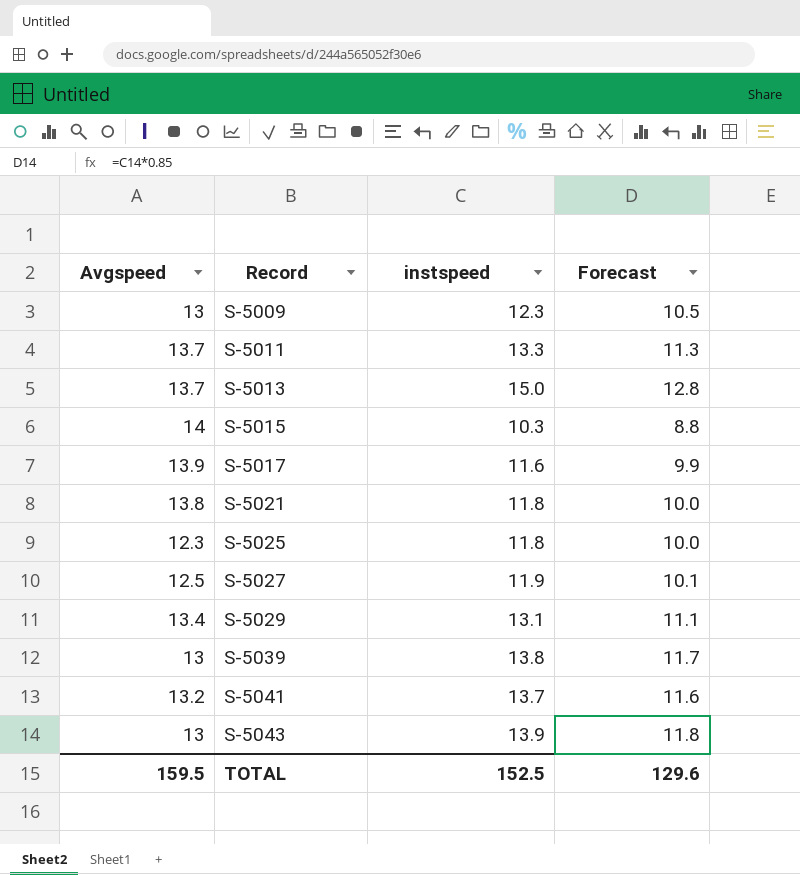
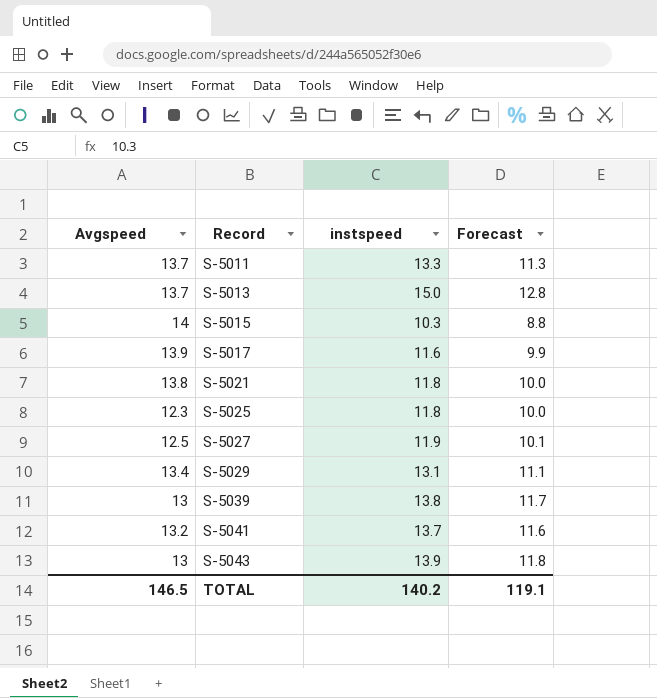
row S-5009: 13 | 12.3 | 10.5 -> none
TOTAL | Avgspeed: 159.5 -> 146.5
TOTAL | instspeed: 152.5 -> 140.2
TOTAL | Forecast: 129.6 -> 119.1

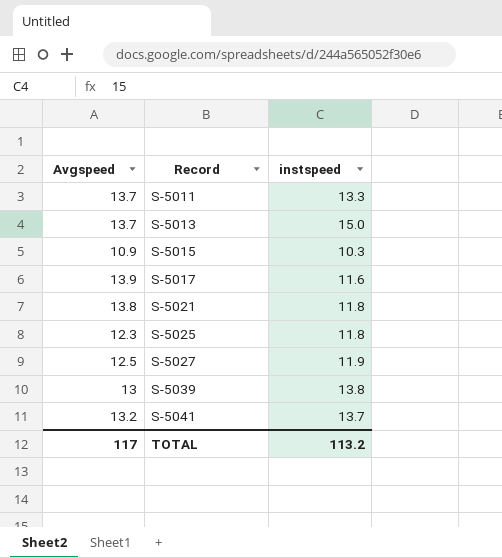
column Forecast | formula: [instspeed] * 0.85 -> none
row S-5029: 13.4 | 13.1 | 11.1 -> none
row S-5043: 13 | 13.9 | 11.8 -> none
S-5015 | Avgspeed: 14 -> 10.9
TOTAL | Avgspeed: 146.5 -> 117
TOTAL | instspeed: 140.2 -> 113.2

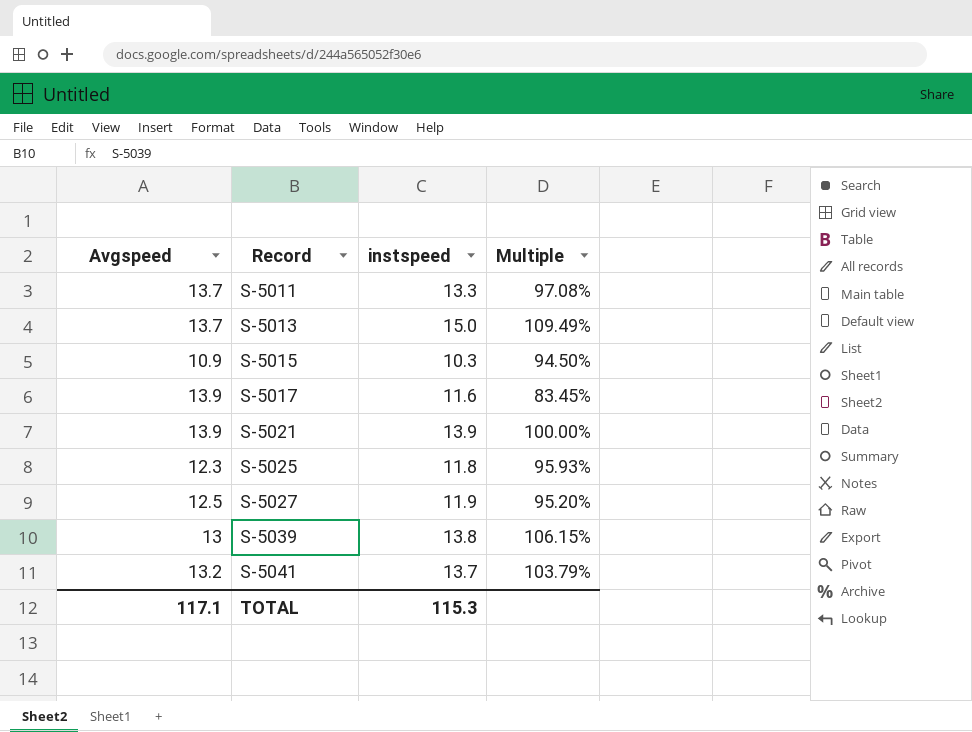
column Multiple | formula: none -> [instspeed] / [Avgspeed]
S-5021 | Avgspeed: 13.8 -> 13.9
S-5021 | instspeed: 11.8 -> 13.9
TOTAL | Avgspeed: 117 -> 117.1
TOTAL | instspeed: 113.2 -> 115.3

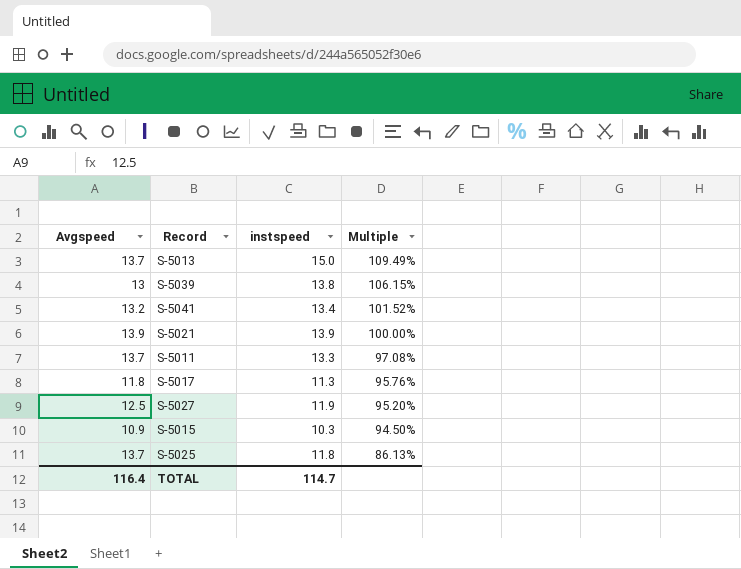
row order: Record ascending -> Multiple descending
S-5041 | instspeed: 13.7 -> 13.4
S-5041 | Multiple: 103.79% -> 101.52%
S-5017 | Avgspeed: 13.9 -> 11.8
S-5017 | instspeed: 11.6 -> 11.3
S-5017 | Multiple: 83.45% -> 95.76%
S-5025 | Avgspeed: 12.3 -> 13.7
S-5025 | Multiple: 95.93% -> 86.13%
TOTAL | Avgspeed: 117.1 -> 116.4
TOTAL | instspeed: 115.3 -> 114.7

